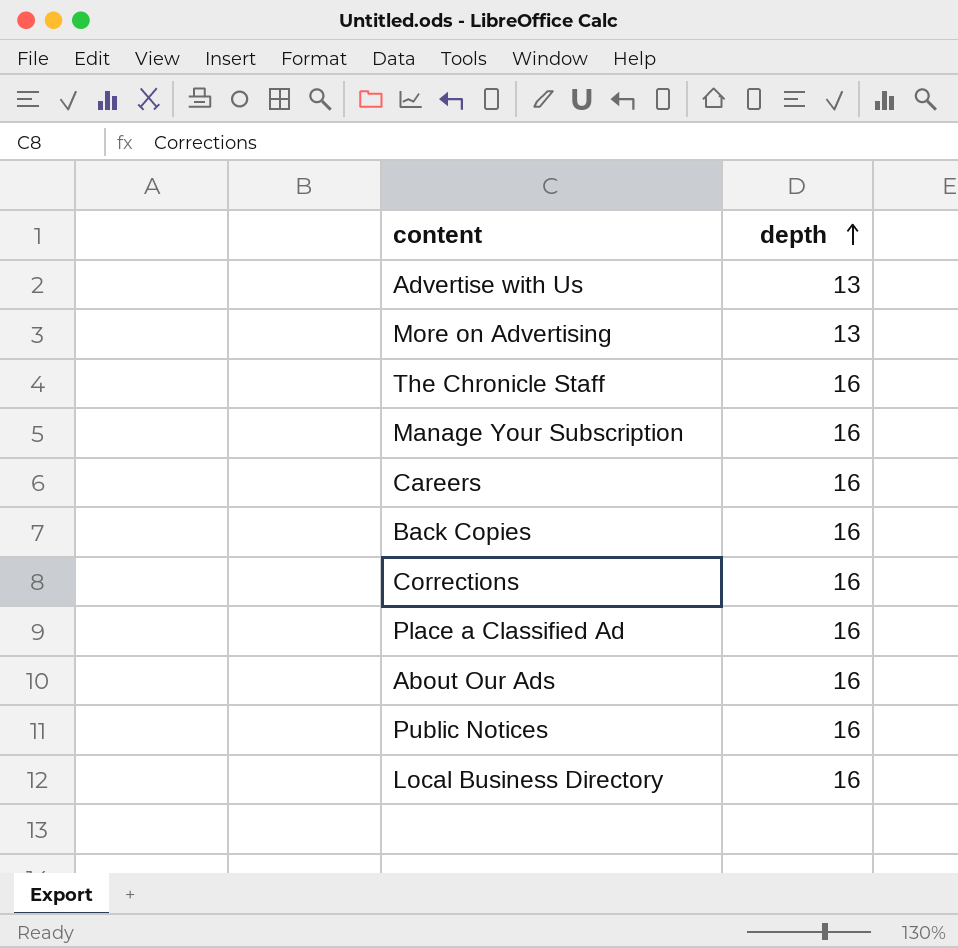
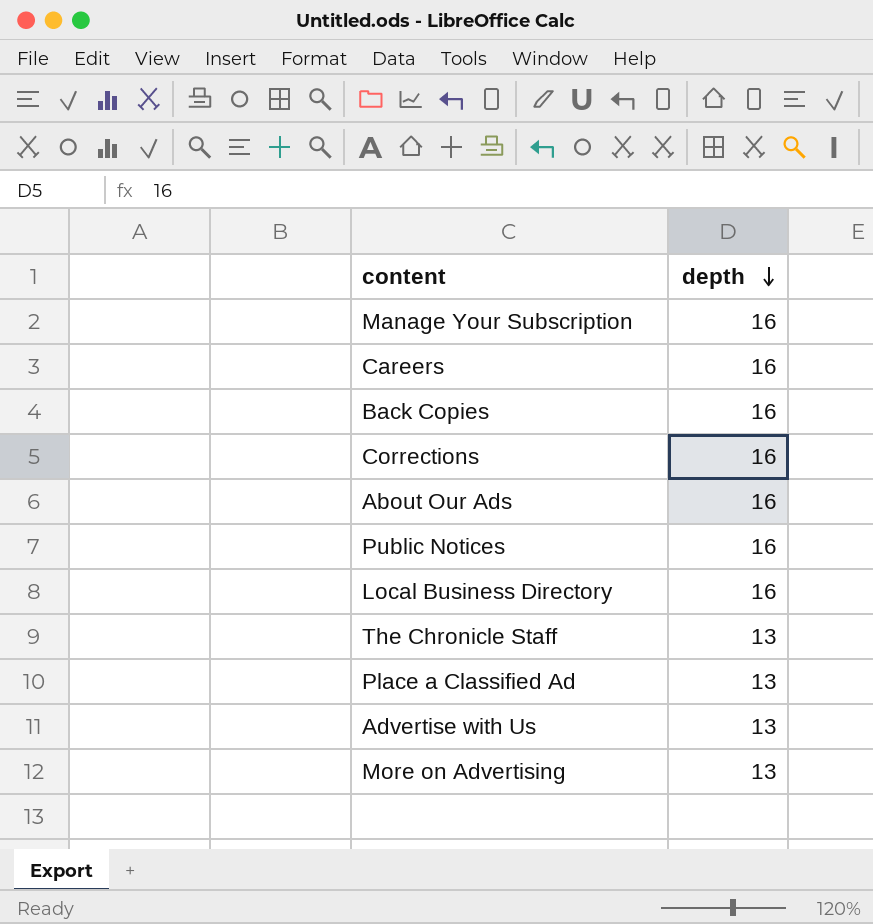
row order: depth ascending -> depth descending
The Chronicle Staff | depth: 16 -> 13
Place a Classified Ad | depth: 16 -> 13

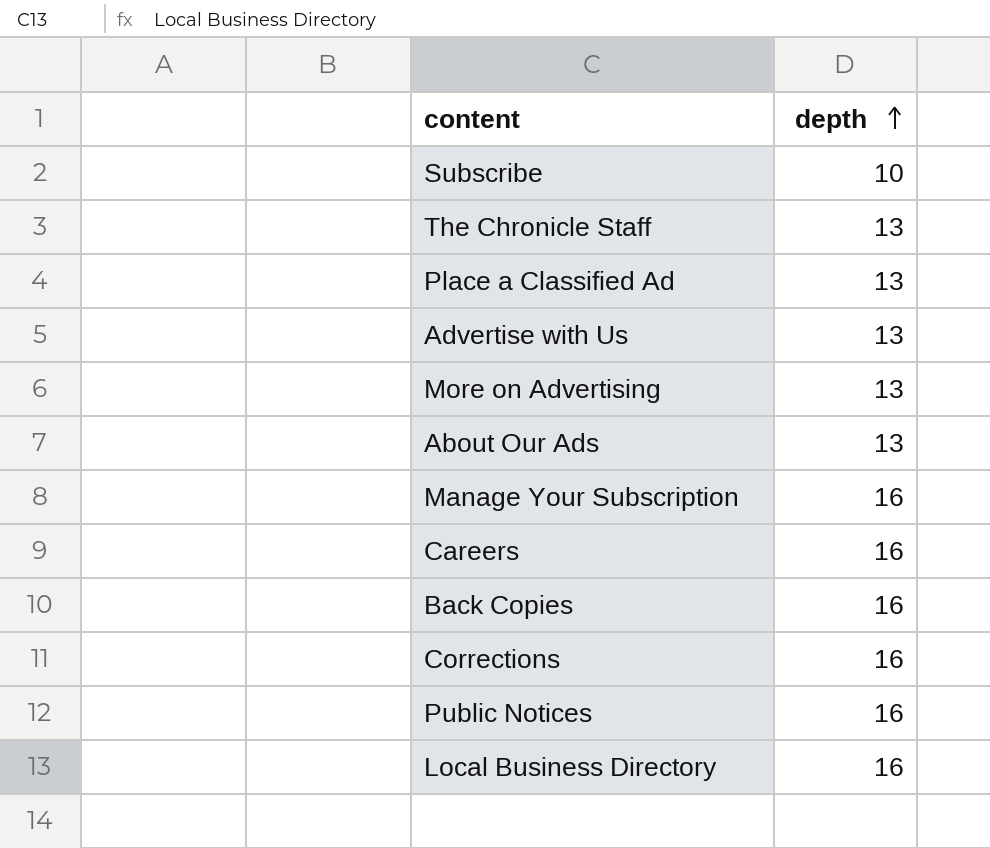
row order: depth descending -> depth ascending
row Subscribe: none -> 10
About Our Ads | depth: 16 -> 13

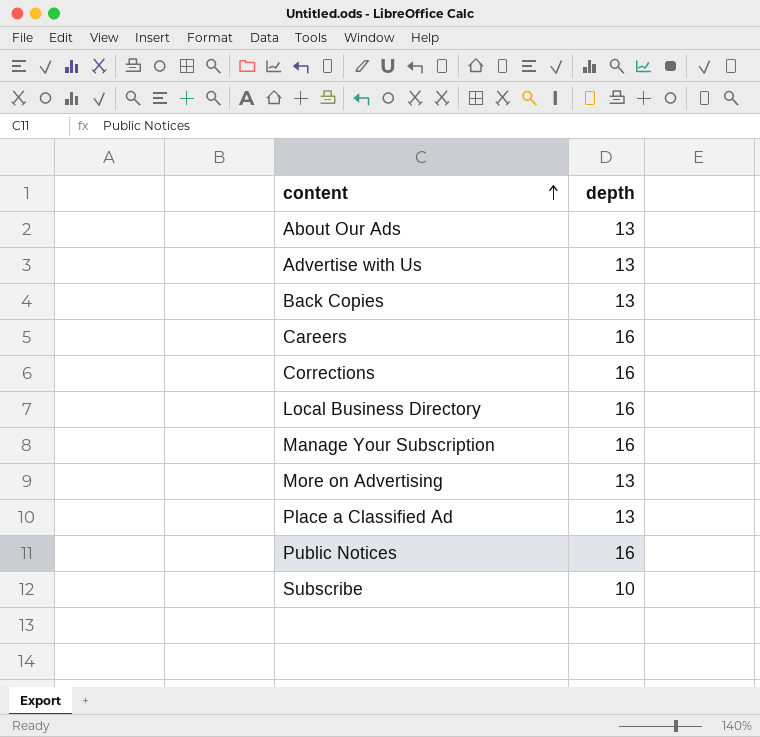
row order: depth ascending -> content ascending
row The Chronicle Staff: 13 -> none
Back Copies | depth: 16 -> 13

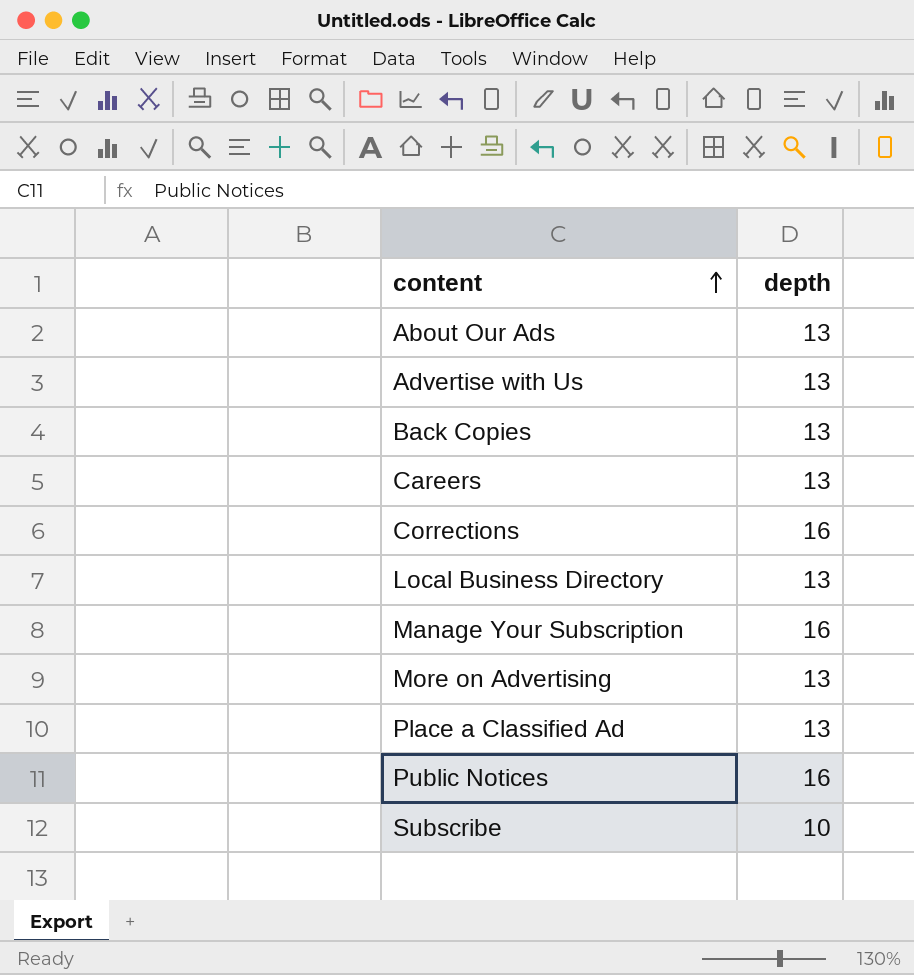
Careers | depth: 16 -> 13
Local Business Directory | depth: 16 -> 13

